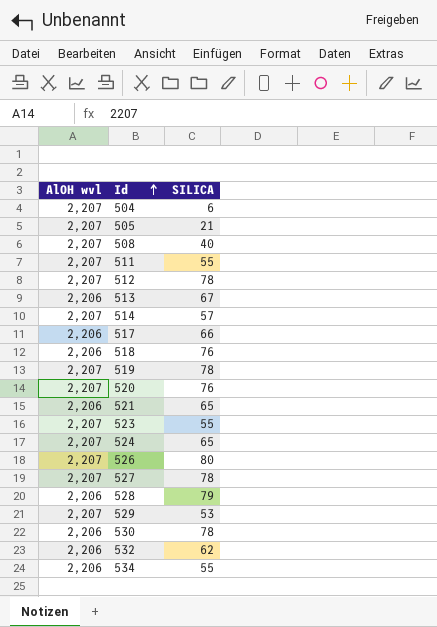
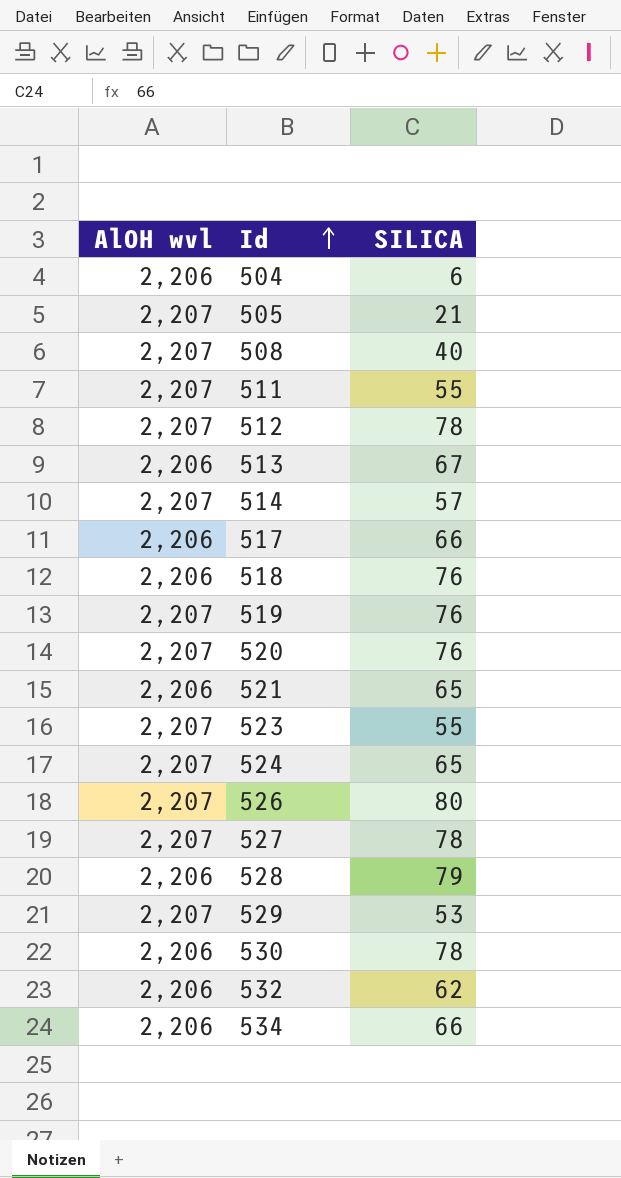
504 | AlOH wvl: 2,207 -> 2,206
519 | SILICA: 78 -> 76
534 | SILICA: 55 -> 66

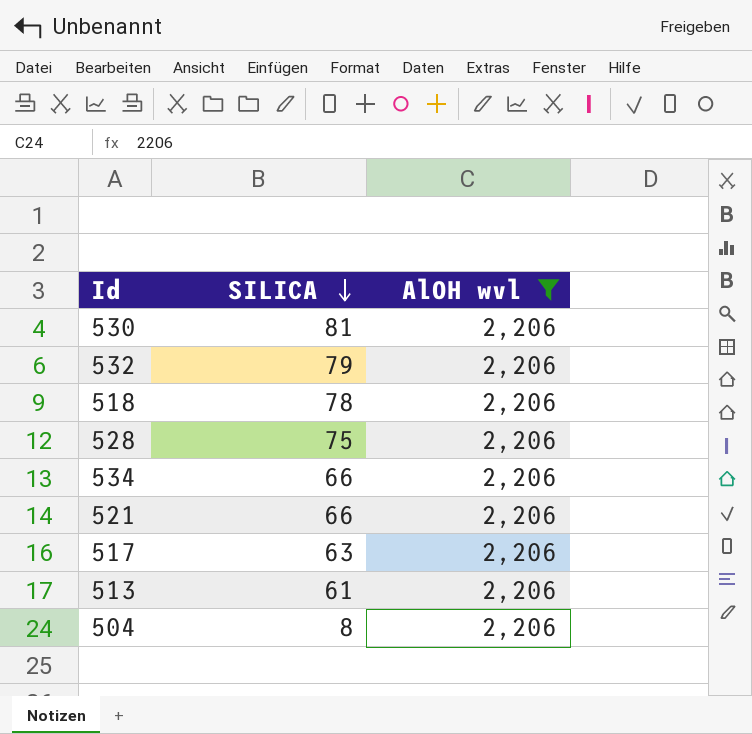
filter: none -> AlOH wvl = 2,206
row order: Id ascending -> SILICA descending
column AlOH wvl | position: 1 -> 3
530 | SILICA: 78 -> 81
532 | SILICA: 62 -> 79
518 | SILICA: 76 -> 78
528 | SILICA: 79 -> 75
521 | SILICA: 65 -> 66
517 | SILICA: 66 -> 63
513 | SILICA: 67 -> 61
504 | SILICA: 6 -> 8

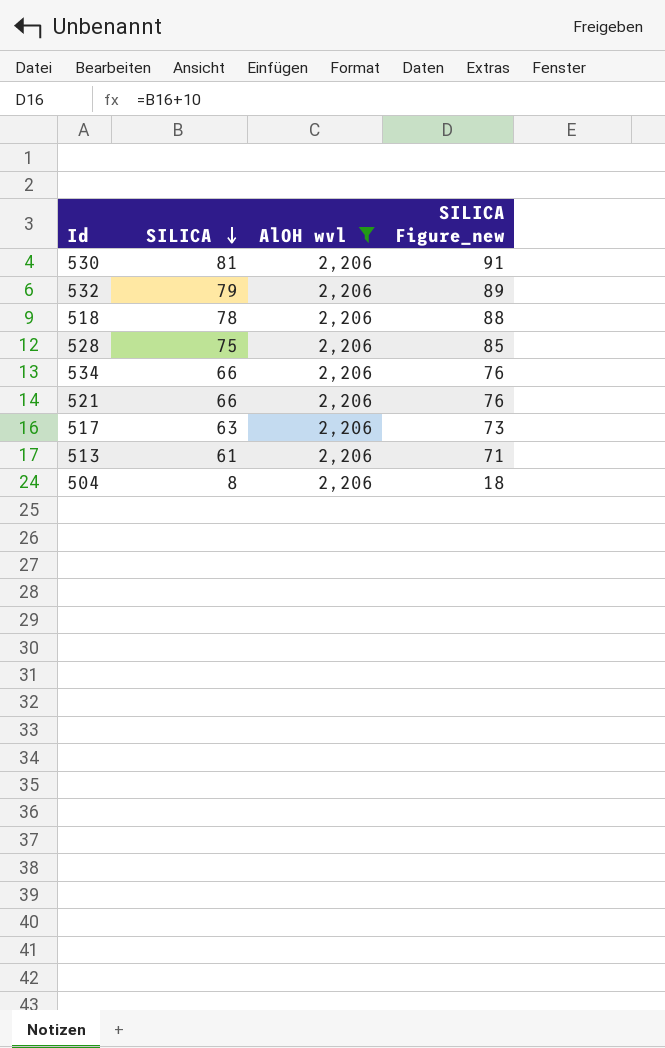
column SILICA Figure_new | formula: none -> [SILICA] + 10

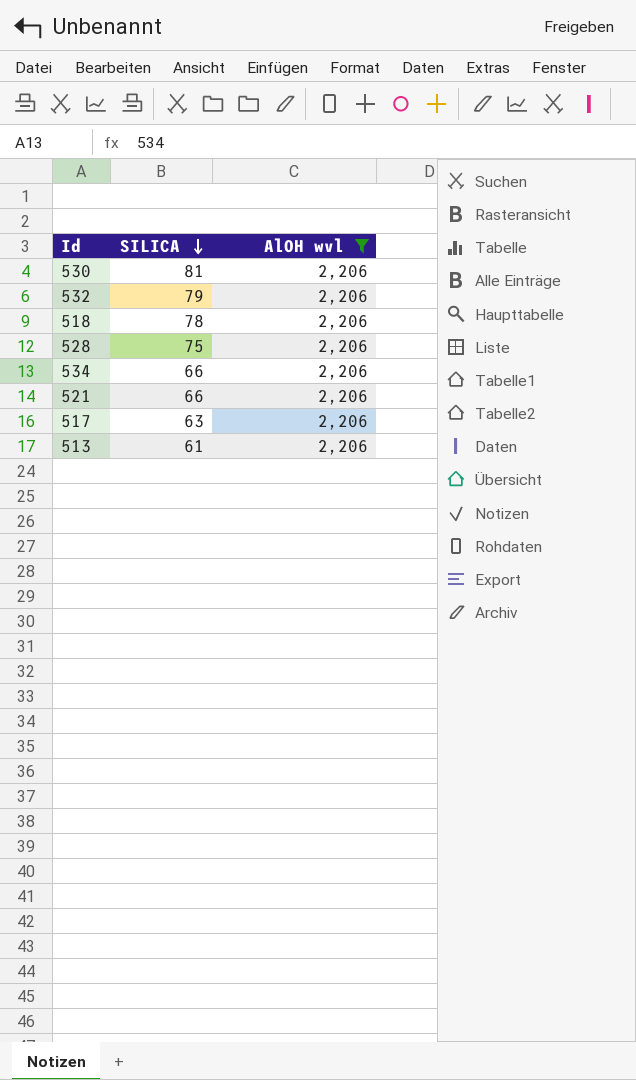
column SILICA Figure_new | formula: [SILICA] + 10 -> none
row 504: 8 | 2,206 | 18 -> none

